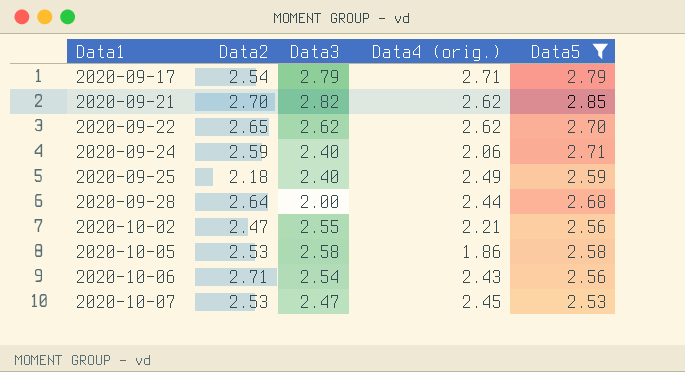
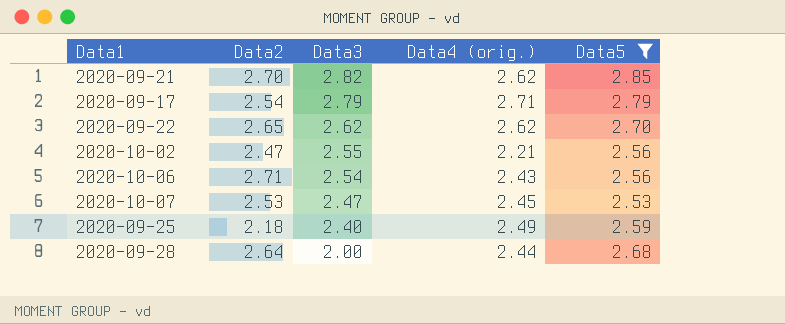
row order: Data1 ascending -> Data3 descending
row 2020-09-24: 2.59 | 2.40 | 2.06 | 2.71 -> none
row 2020-10-05: 2.53 | 2.58 | 1.86 | 2.58 -> none

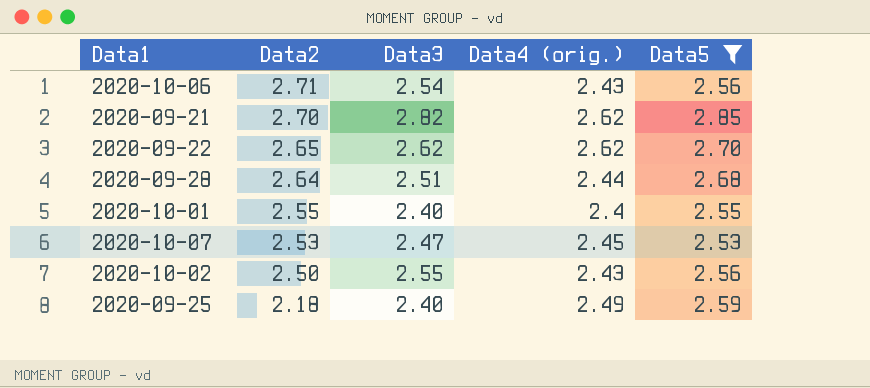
row order: Data3 descending -> Data2 descending
row 2020-09-17: 2.54 | 2.79 | 2.71 | 2.79 -> none
2020-09-28 | Data3: 2.00 -> 2.51
row 2020-10-01: none -> 2.55 | 2.40 | 2.4 | 2.55
2020-10-02 | Data2: 2.47 -> 2.50
2020-10-02 | Data4 (orig.): 2.21 -> 2.43

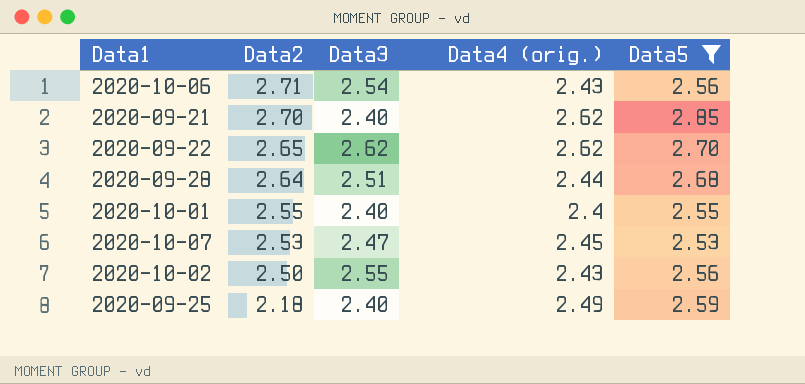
2020-09-21 | Data3: 2.82 -> 2.40

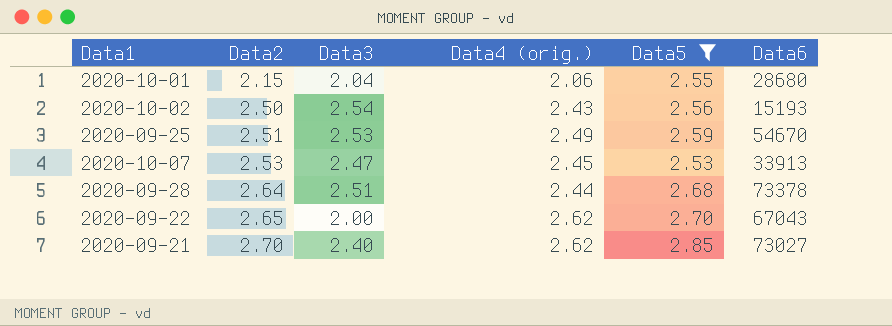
row order: Data2 descending -> Data2 ascending
column Data6 | position: none -> 6
row 2020-10-06: 2.71 | 2.54 | 2.43 | 2.56 -> none
2020-10-01 | Data2: 2.55 -> 2.15
2020-10-01 | Data3: 2.40 -> 2.04
2020-10-01 | Data4 (orig.): 2.4 -> 2.06
2020-10-02 | Data3: 2.55 -> 2.54
2020-09-25 | Data2: 2.18 -> 2.51
2020-09-25 | Data3: 2.40 -> 2.53
2020-09-22 | Data3: 2.62 -> 2.00

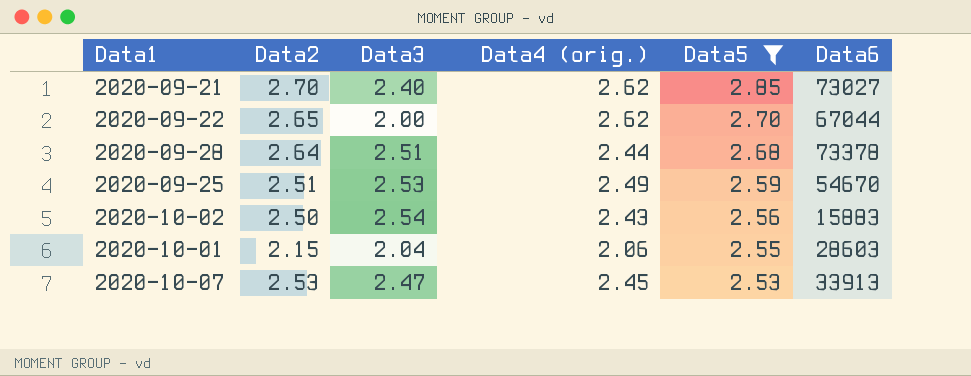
row order: Data2 ascending -> Data5 descending
2020-09-22 | Data6: 67043 -> 67044
2020-10-02 | Data6: 15193 -> 15883
2020-10-01 | Data6: 28680 -> 28603

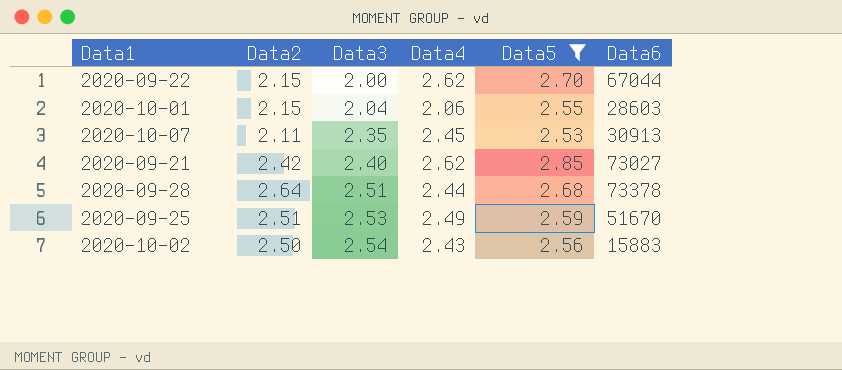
row order: Data5 descending -> Data3 ascending
column name: Data4 (orig.) -> Data4
2020-09-22 | Data2: 2.65 -> 2.15
2020-10-07 | Data2: 2.53 -> 2.11
2020-10-07 | Data3: 2.47 -> 2.35
2020-10-07 | Data6: 33913 -> 30913
2020-09-21 | Data2: 2.70 -> 2.42
2020-09-25 | Data6: 54670 -> 51670

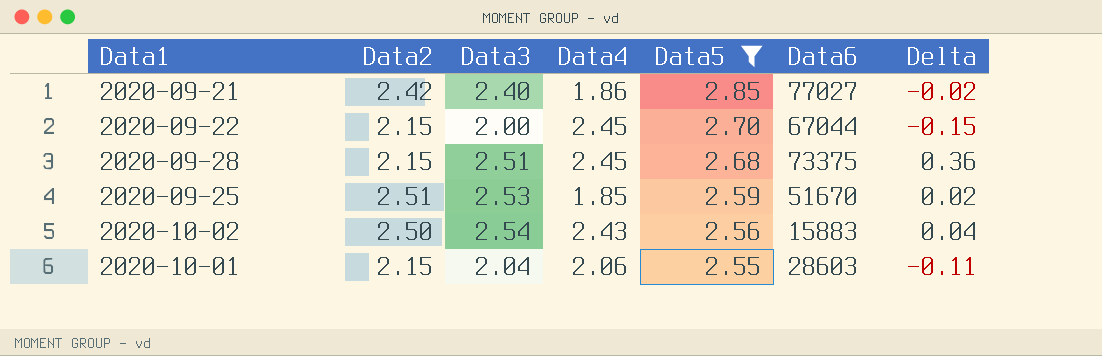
row order: Data3 ascending -> Data5 descending
column Delta | formula: none -> [Data3] - [Data2]
row 2020-10-07: 2.11 | 2.35 | 2.45 | 2.53 | 30913 -> none
2020-09-21 | Data4: 2.62 -> 1.86
2020-09-21 | Data6: 73027 -> 77027
2020-09-22 | Data4: 2.62 -> 2.45
2020-09-28 | Data2: 2.64 -> 2.15
2020-09-28 | Data4: 2.44 -> 2.45
2020-09-28 | Data6: 73378 -> 73375
2020-09-25 | Data4: 2.49 -> 1.85

